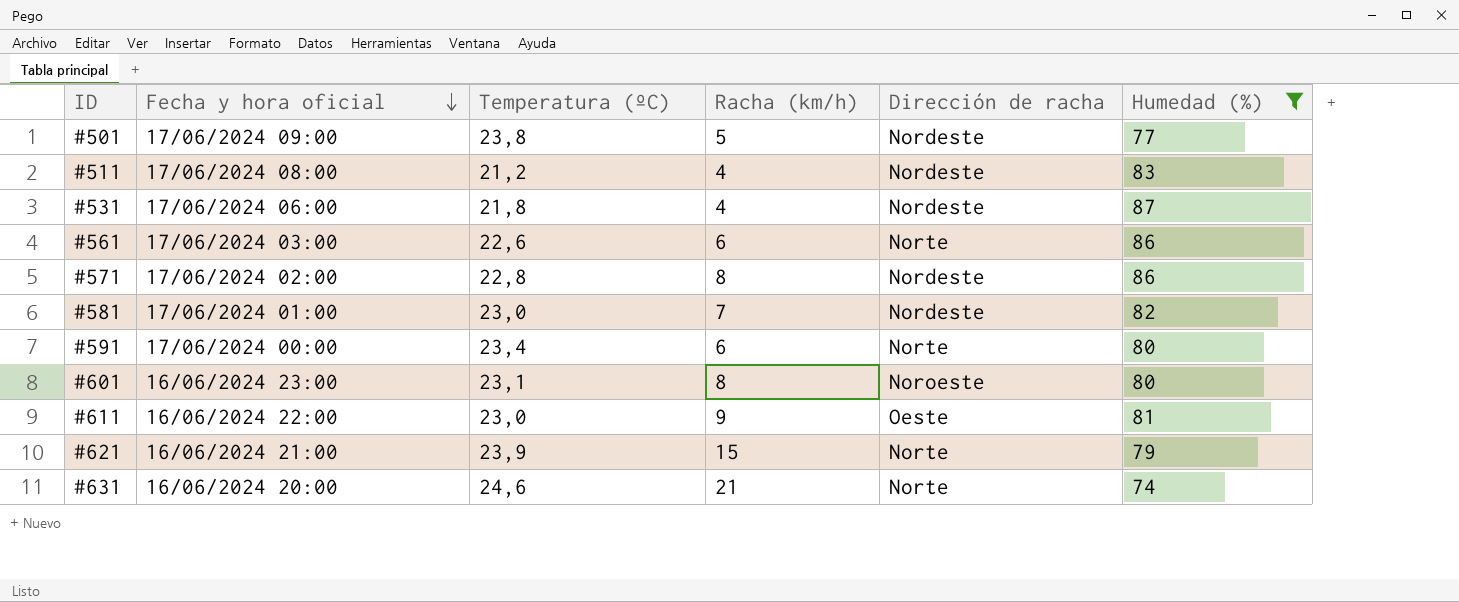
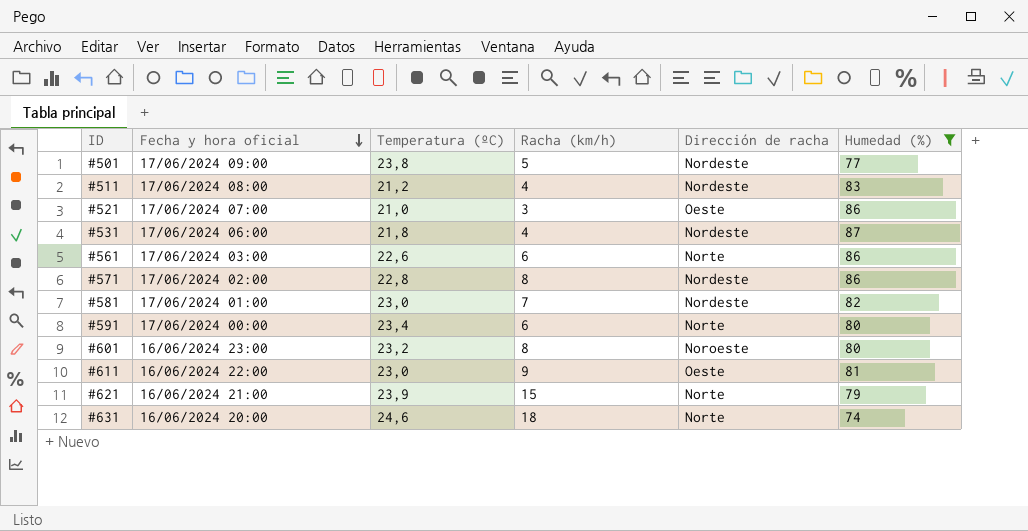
row #521: none -> 17/06/2024 07:00 | 21,0 | 3 | Oeste | 86
#601 | Temperatura (ºC): 23,1 -> 23,2
#631 | Racha (km/h): 21 -> 18

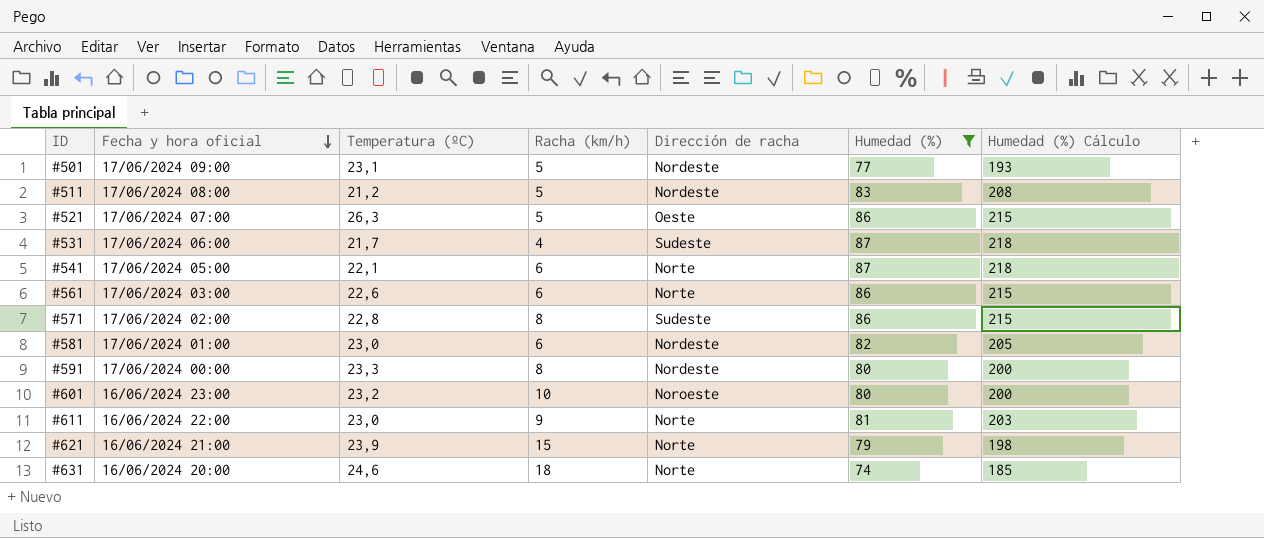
column Humedad (%) Cálculo | formula: none -> [Humedad (%)] * 2,5
#501 | Temperatura (ºC): 23,8 -> 23,1
#511 | Racha (km/h): 4 -> 5
#521 | Temperatura (ºC): 21,0 -> 26,3
#521 | Racha (km/h): 3 -> 5
#531 | Temperatura (ºC): 21,8 -> 21,7
#531 | Dirección de racha: Nordeste -> Sudeste
row #541: none -> 17/06/2024 05:00 | 22,1 | 6 | Norte | 87 | 218
#571 | Dirección de racha: Nordeste -> Sudeste
#581 | Racha (km/h): 7 -> 6
#591 | Temperatura (ºC): 23,4 -> 23,3
#591 | Racha (km/h): 6 -> 8
#591 | Dirección de racha: Norte -> Nordeste
#601 | Racha (km/h): 8 -> 10
#611 | Dirección de racha: Oeste -> Norte

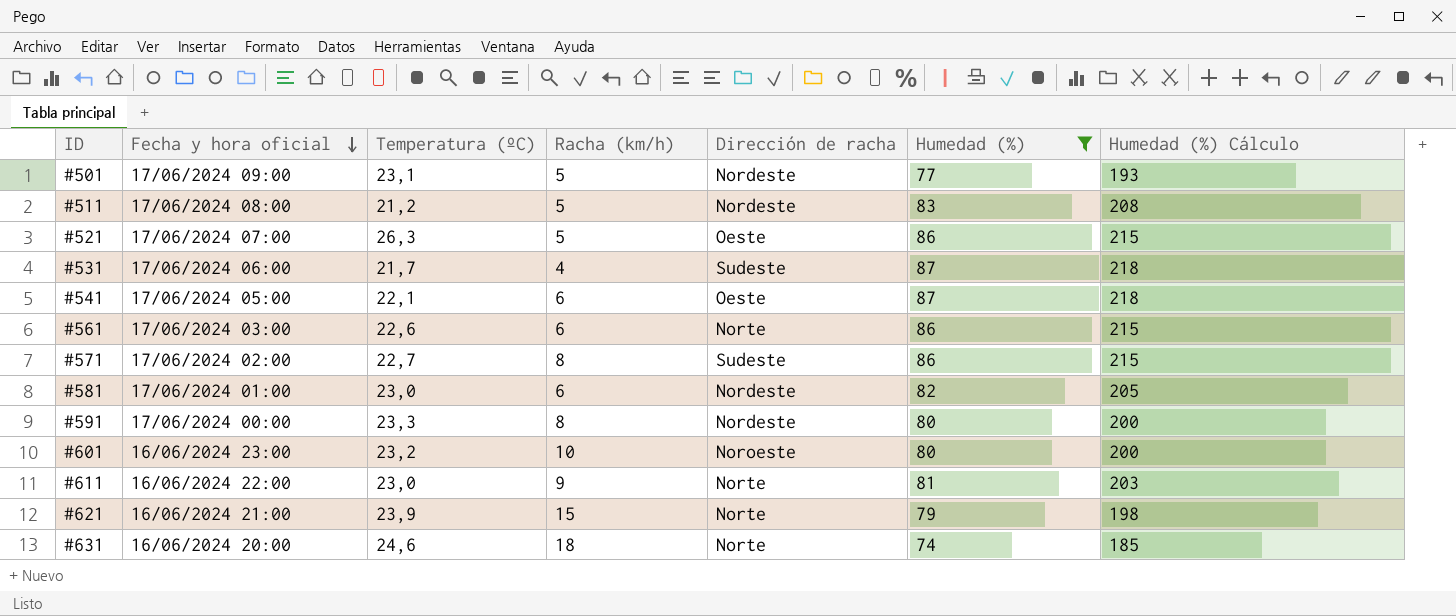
#541 | Dirección de racha: Norte -> Oeste
#571 | Temperatura (ºC): 22,8 -> 22,7

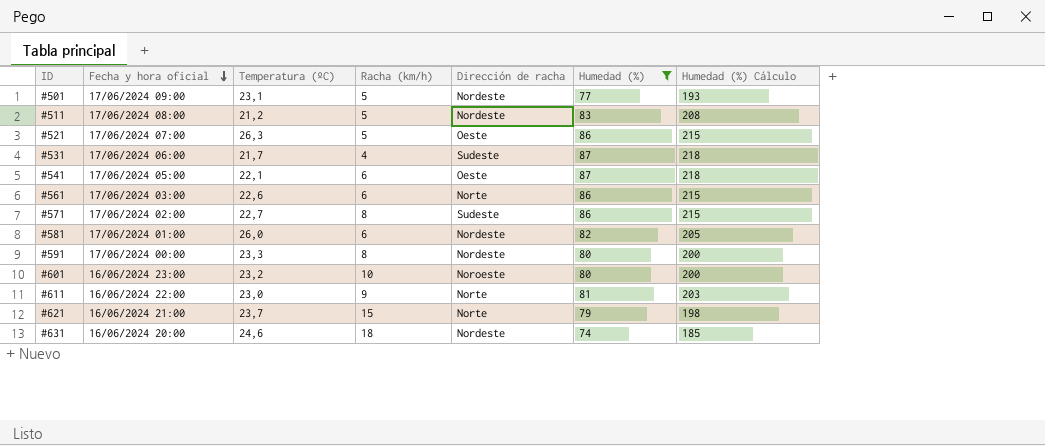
#581 | Temperatura (ºC): 23,0 -> 26,0
#621 | Temperatura (ºC): 23,9 -> 23,7
#631 | Dirección de racha: Norte -> Nordeste

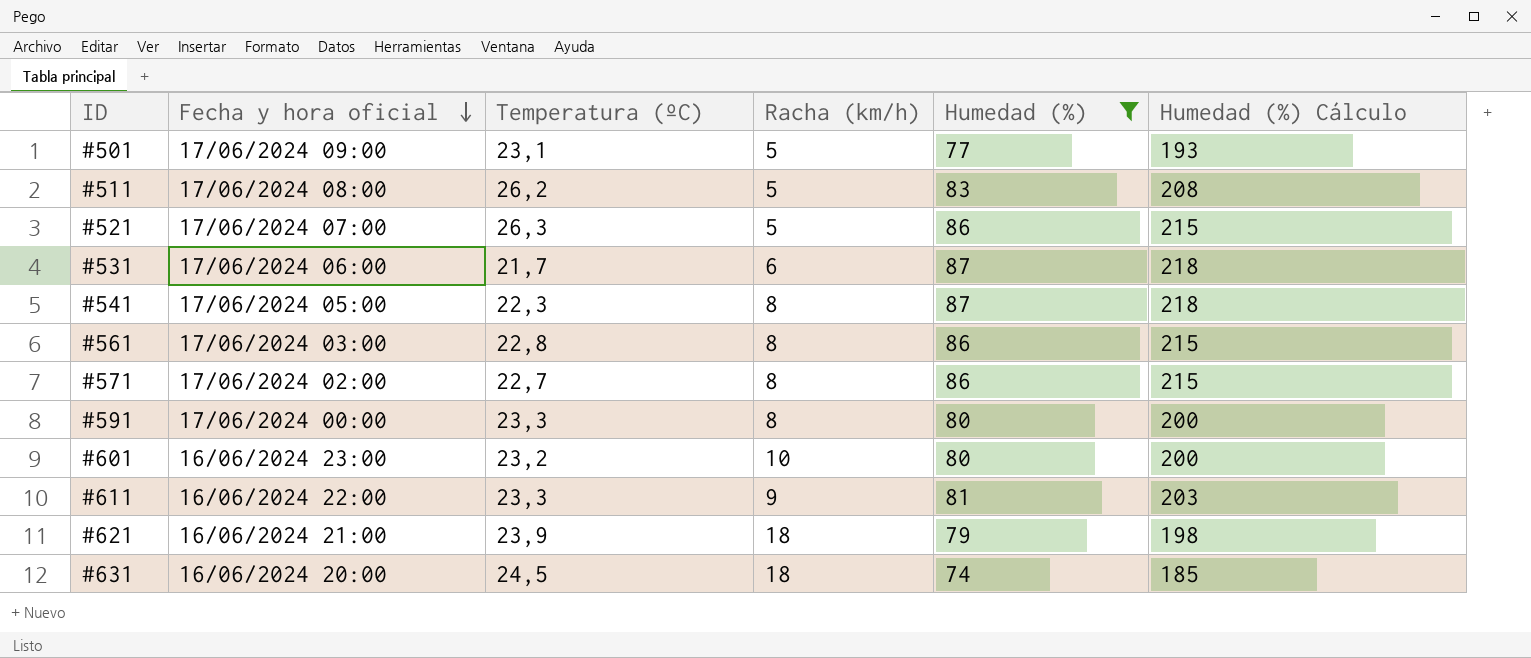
column Dirección de racha | position: 5 -> none
row #581: 17/06/2024 01:00 | 26,0 | 6 | Nordeste | 82 | 205 -> none
#511 | Temperatura (ºC): 21,2 -> 26,2
#531 | Racha (km/h): 4 -> 6
#541 | Temperatura (ºC): 22,1 -> 22,3
#541 | Racha (km/h): 6 -> 8
#561 | Temperatura (ºC): 22,6 -> 22,8
#561 | Racha (km/h): 6 -> 8
#611 | Temperatura (ºC): 23,0 -> 23,3
#621 | Temperatura (ºC): 23,7 -> 23,9
#621 | Racha (km/h): 15 -> 18
#631 | Temperatura (ºC): 24,6 -> 24,5

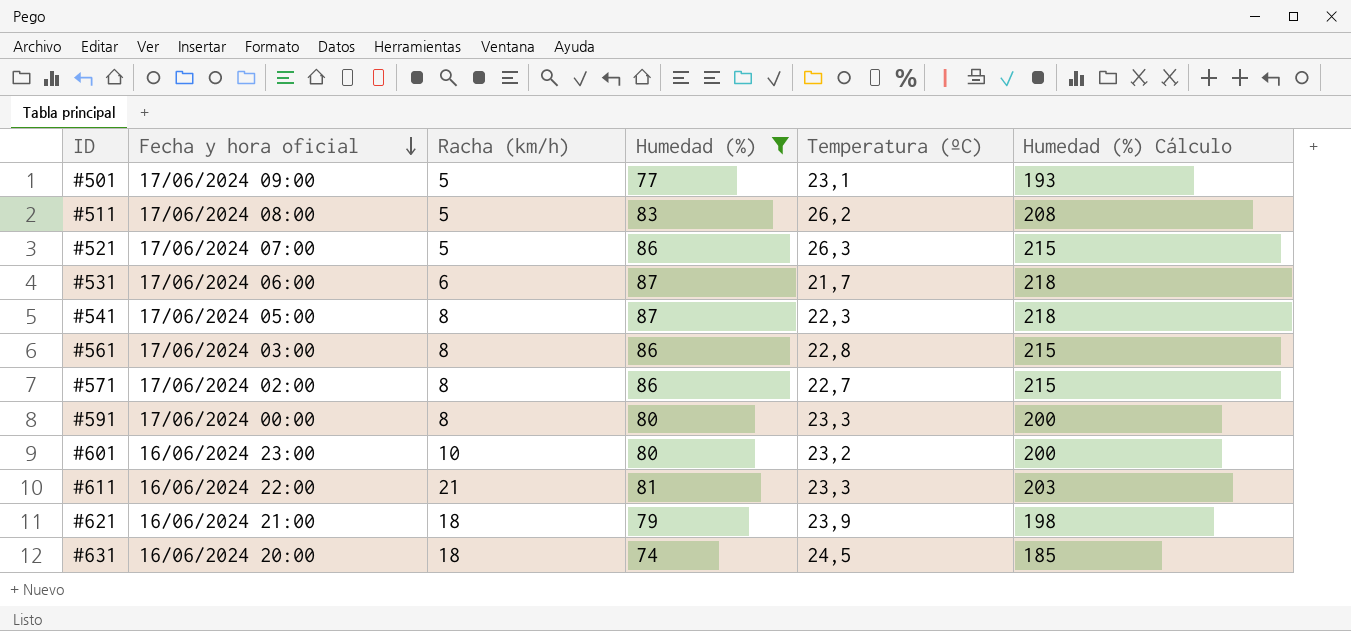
column Temperatura (ºC) | position: 3 -> 5
#611 | Racha (km/h): 9 -> 21

